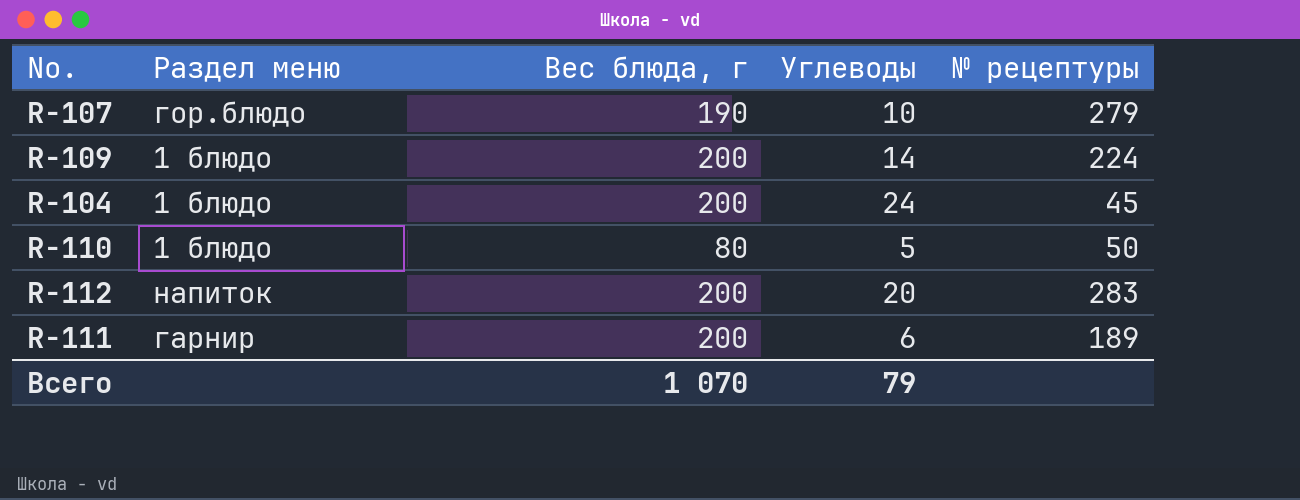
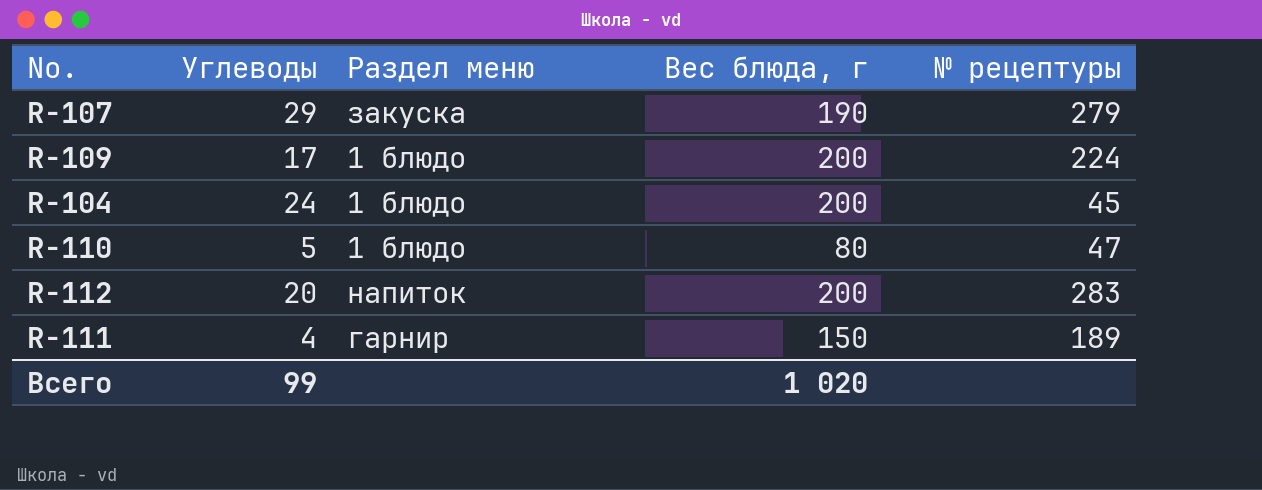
column Углеводы | position: 4 -> 2
R-107 | Углеводы: 10 -> 29
R-107 | Раздел меню: гор.блюдо -> закуска
R-109 | Углеводы: 14 -> 17
R-110 | № рецептуры: 50 -> 47
R-111 | Углеводы: 6 -> 4
R-111 | Вес блюда, г: 200 -> 150
Всего | Углеводы: 79 -> 99
Всего | Вес блюда, г: 1 070 -> 1 020

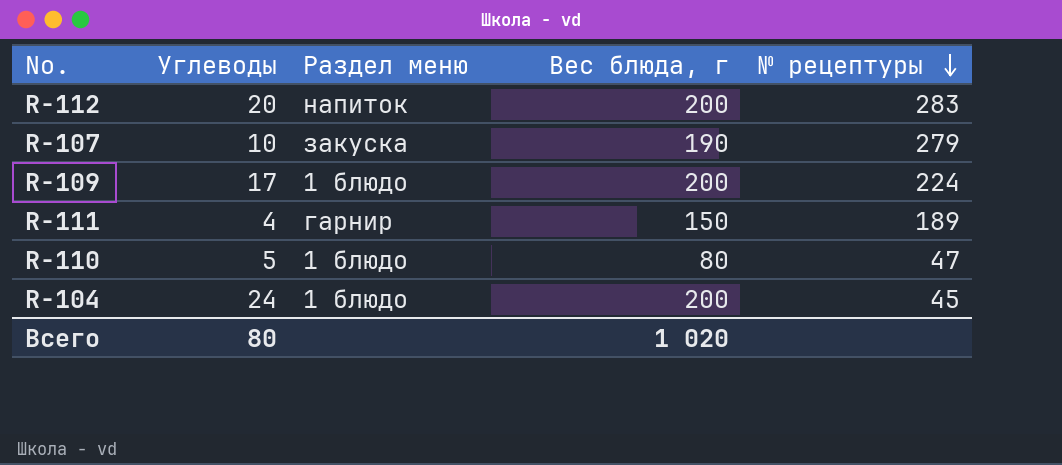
row order: none -> № рецептуры descending
R-107 | Углеводы: 29 -> 10
Всего | Углеводы: 99 -> 80

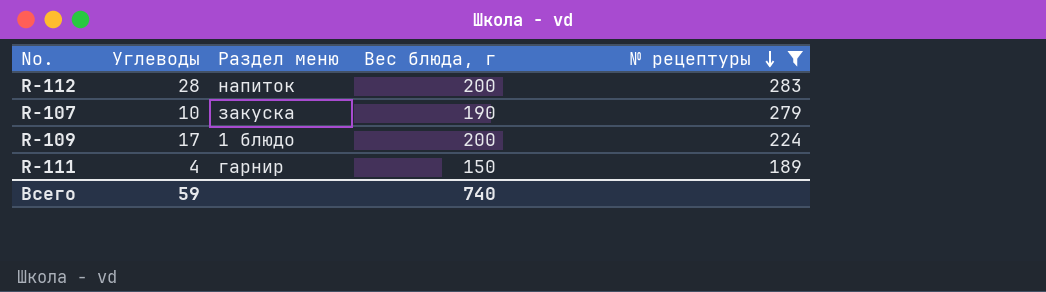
filter: none -> № рецептуры >= 189
R-112 | Углеводы: 20 -> 28
Всего | Углеводы: 80 -> 59
Всего | Вес блюда, г: 1 020 -> 740

